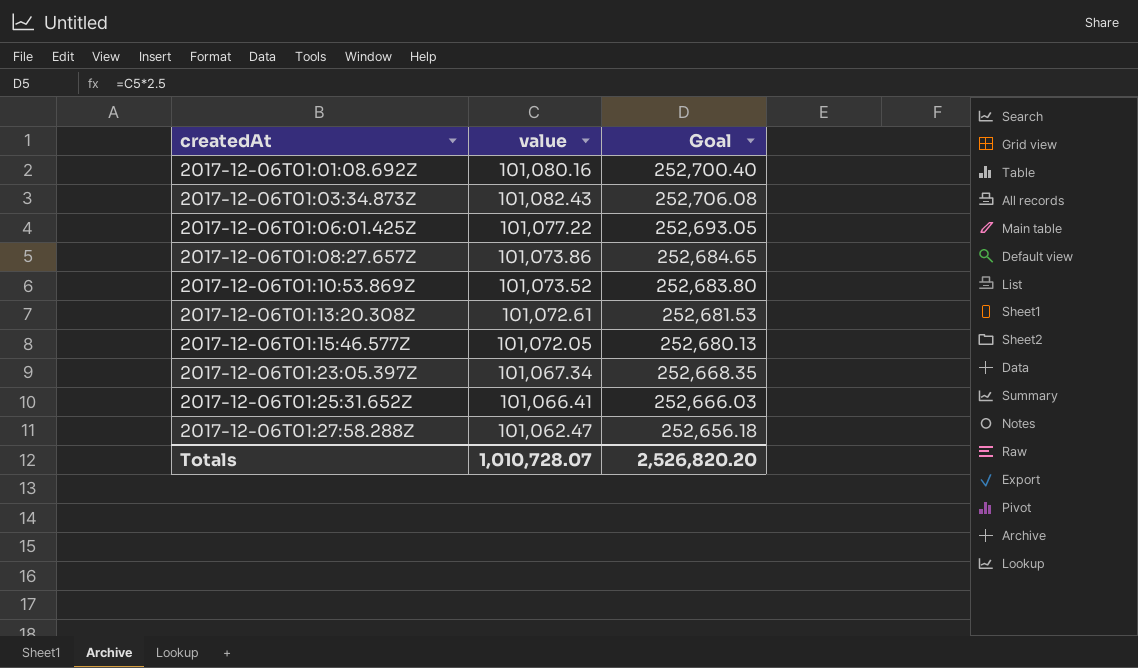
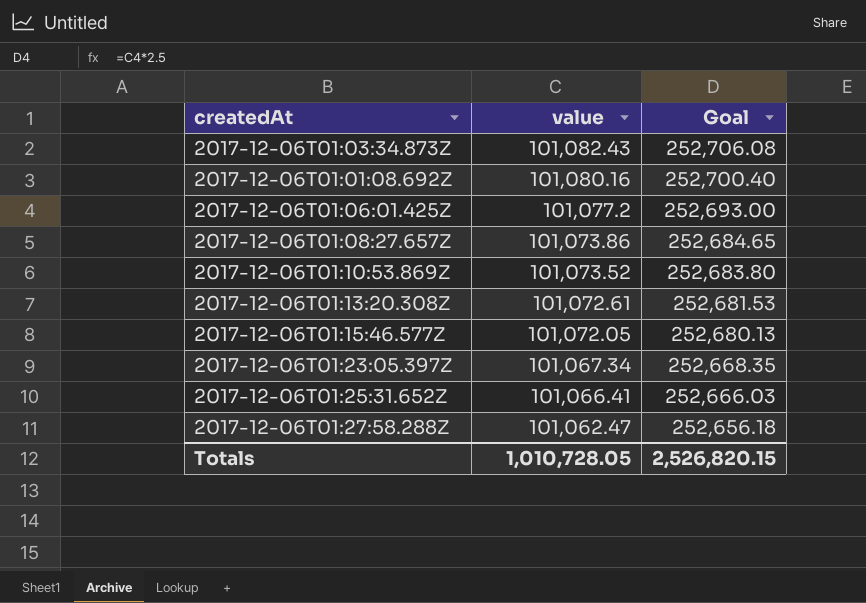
row order: createdAt ascending -> value descending
2017-12-06T01:06:01.425Z | value: 101,077.22 -> 101,077.2
2017-12-06T01:06:01.425Z | Goal: 252,693.05 -> 252,693.00
Totals | value: 1,010,728.07 -> 1,010,728.05
Totals | Goal: 2,526,820.20 -> 2,526,820.15

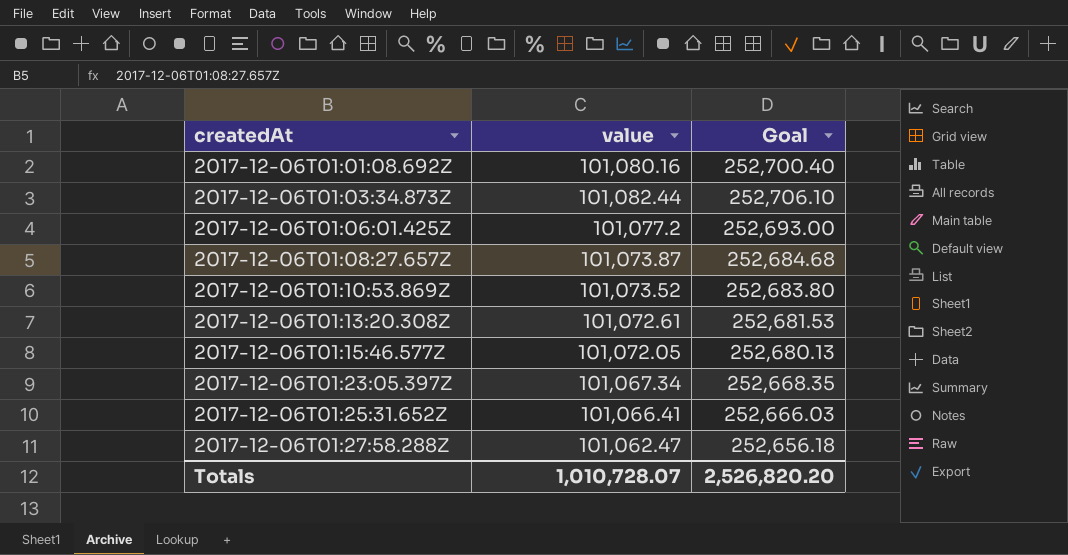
row order: value descending -> createdAt ascending
2017-12-06T01:03:34.873Z | value: 101,082.43 -> 101,082.44
2017-12-06T01:03:34.873Z | Goal: 252,706.08 -> 252,706.10
2017-12-06T01:08:27.657Z | value: 101,073.86 -> 101,073.87
2017-12-06T01:08:27.657Z | Goal: 252,684.65 -> 252,684.68
Totals | value: 1,010,728.05 -> 1,010,728.07
Totals | Goal: 2,526,820.15 -> 2,526,820.20

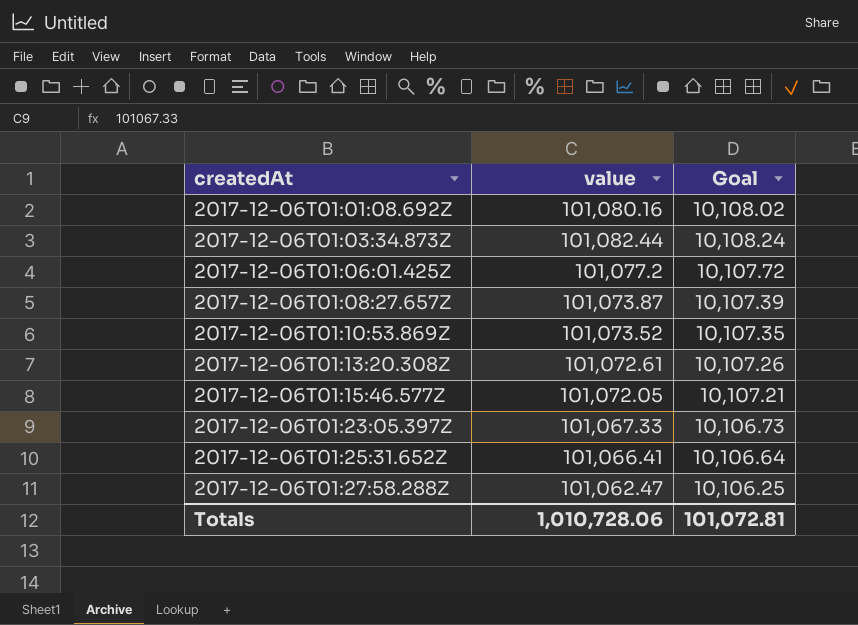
column Goal | formula: [value] * 2.5 -> [value] * 0.1
2017-12-06T01:23:05.397Z | value: 101,067.34 -> 101,067.33
Totals | value: 1,010,728.07 -> 1,010,728.06
Totals | Goal: 2,526,820.20 -> 101,072.81

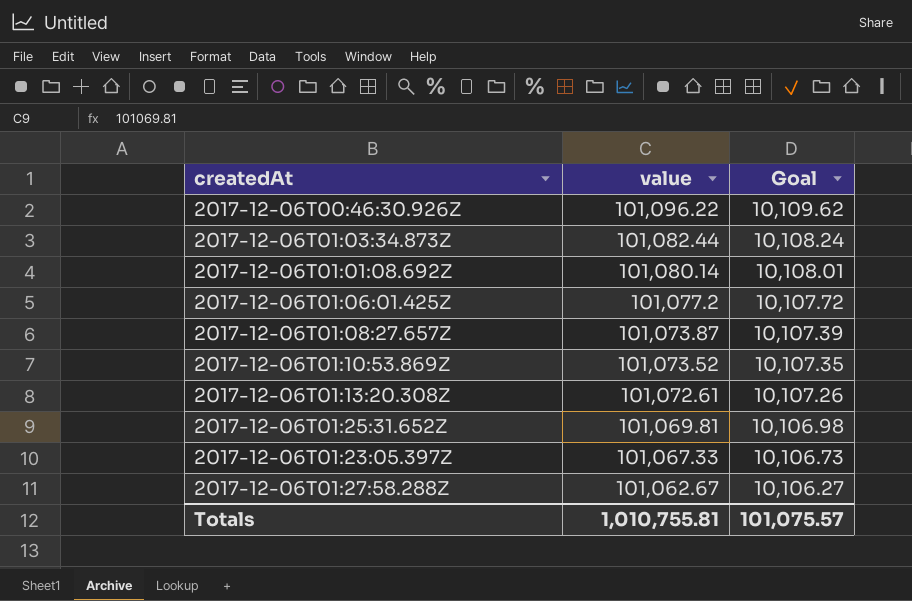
row order: createdAt ascending -> value descending
row 2017-12-06T01:15:46.577Z: 101,072.05 | 10,107.21 -> none
row 2017-12-06T00:46:30.926Z: none -> 101,096.22 | 10,109.62
2017-12-06T01:01:08.692Z | value: 101,080.16 -> 101,080.14
2017-12-06T01:01:08.692Z | Goal: 10,108.02 -> 10,108.01
2017-12-06T01:25:31.652Z | value: 101,066.41 -> 101,069.81
2017-12-06T01:25:31.652Z | Goal: 10,106.64 -> 10,106.98
2017-12-06T01:27:58.288Z | value: 101,062.47 -> 101,062.67
2017-12-06T01:27:58.288Z | Goal: 10,106.25 -> 10,106.27
Totals | value: 1,010,728.06 -> 1,010,755.81
Totals | Goal: 101,072.81 -> 101,075.57

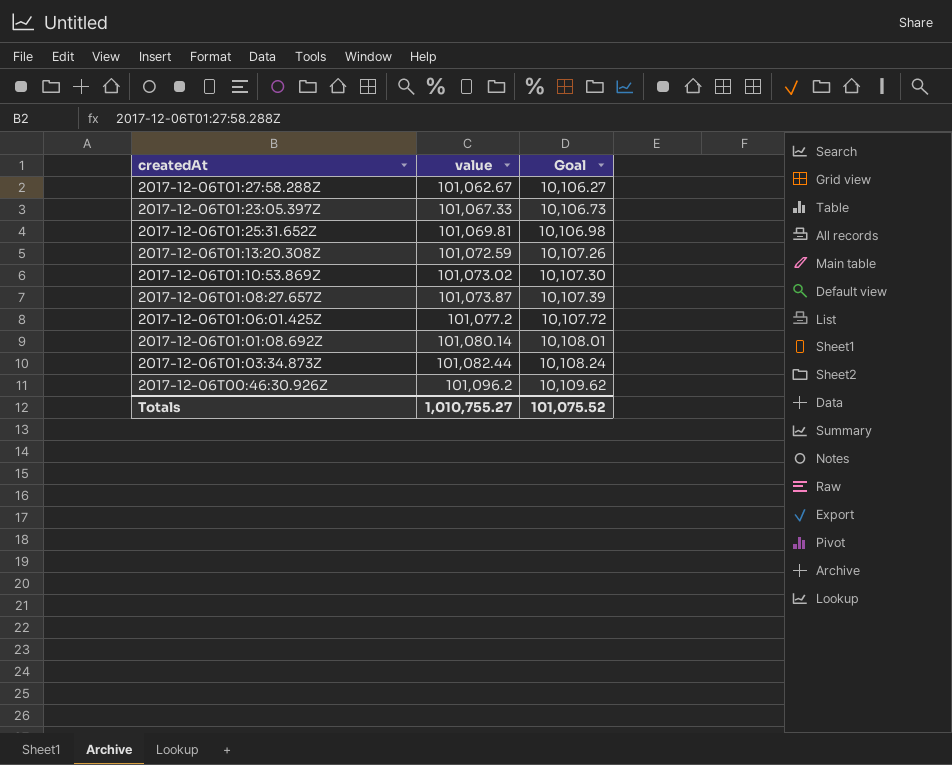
row order: value descending -> value ascending
2017-12-06T01:13:20.308Z | value: 101,072.61 -> 101,072.59
2017-12-06T01:10:53.869Z | value: 101,073.52 -> 101,073.02
2017-12-06T01:10:53.869Z | Goal: 10,107.35 -> 10,107.30
2017-12-06T00:46:30.926Z | value: 101,096.22 -> 101,096.2
Totals | value: 1,010,755.81 -> 1,010,755.27
Totals | Goal: 101,075.57 -> 101,075.52

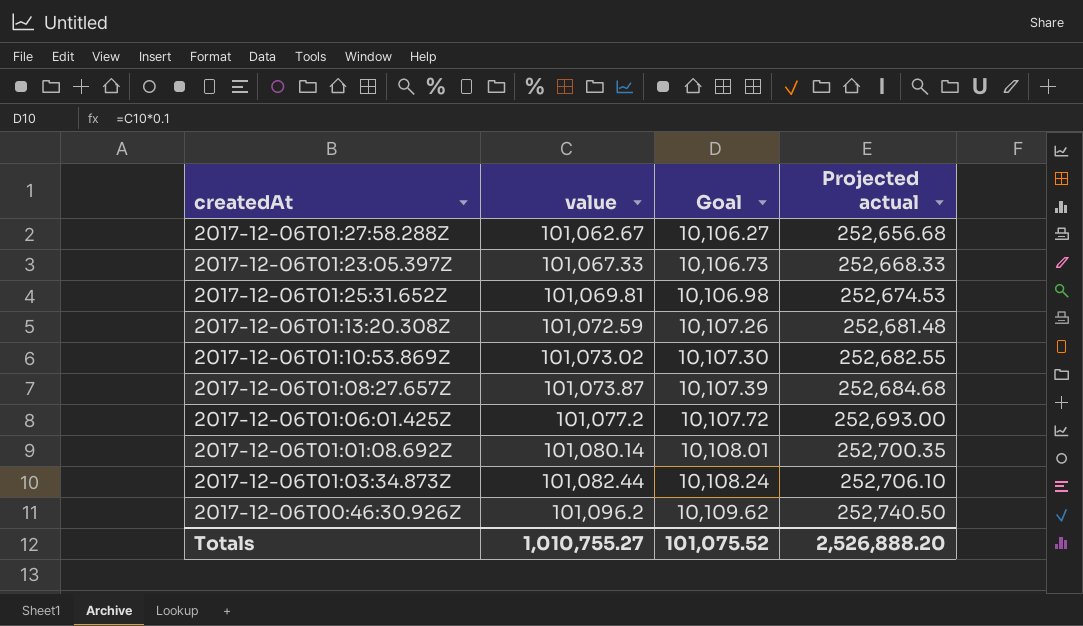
column Projected actual | formula: none -> [value] * 2.5

